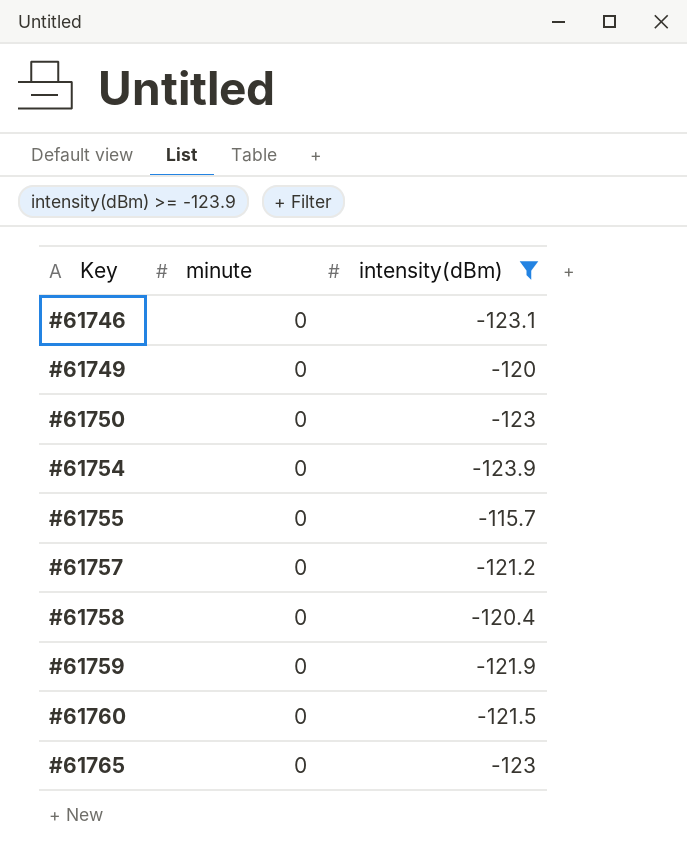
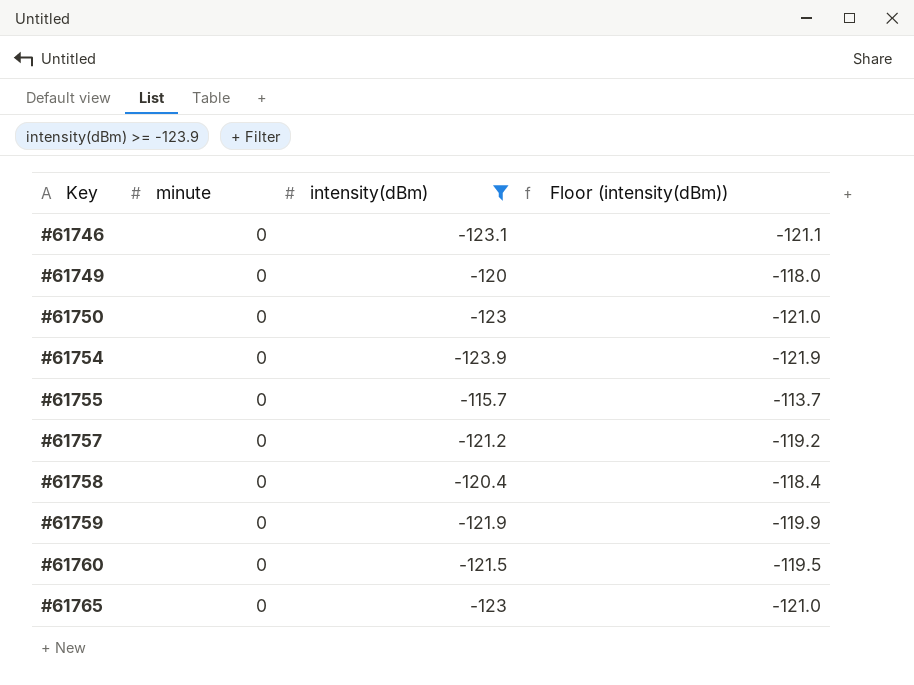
column Floor (intensity(dBm)) | formula: none -> [intensity(dBm)] + 2

